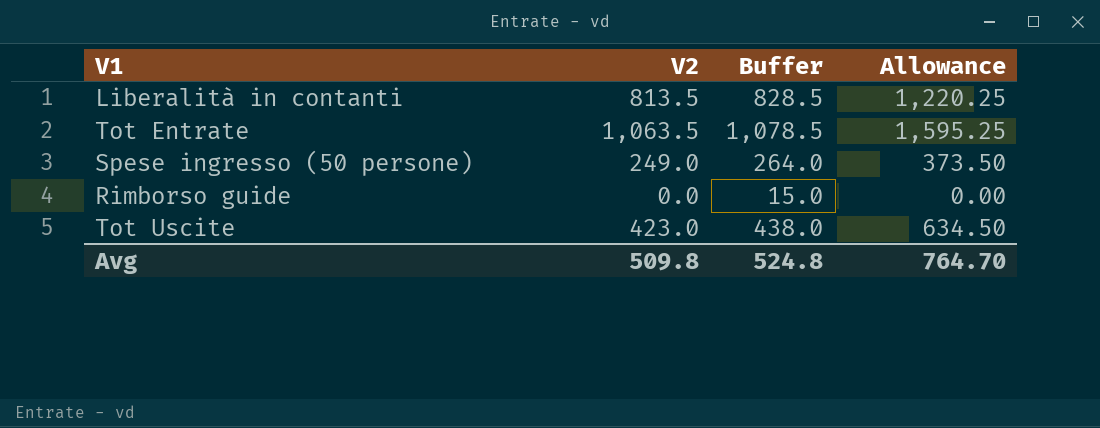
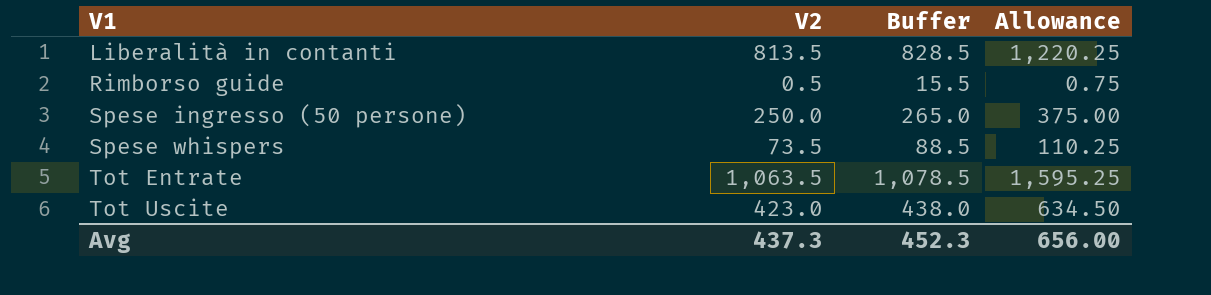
row order: none -> V1 ascending
Rimborso guide | V2: 0.0 -> 0.5
Rimborso guide | Buffer: 15.0 -> 15.5
Rimborso guide | Allowance: 0.00 -> 0.75
Spese ingresso (50 persone) | V2: 249.0 -> 250.0
Spese ingresso (50 persone) | Buffer: 264.0 -> 265.0
Spese ingresso (50 persone) | Allowance: 373.50 -> 375.00
row Spese whispers: none -> 73.5 | 88.5 | 110.25
Avg | V2: 509.8 -> 437.3
Avg | Buffer: 524.8 -> 452.3
Avg | Allowance: 764.70 -> 656.00

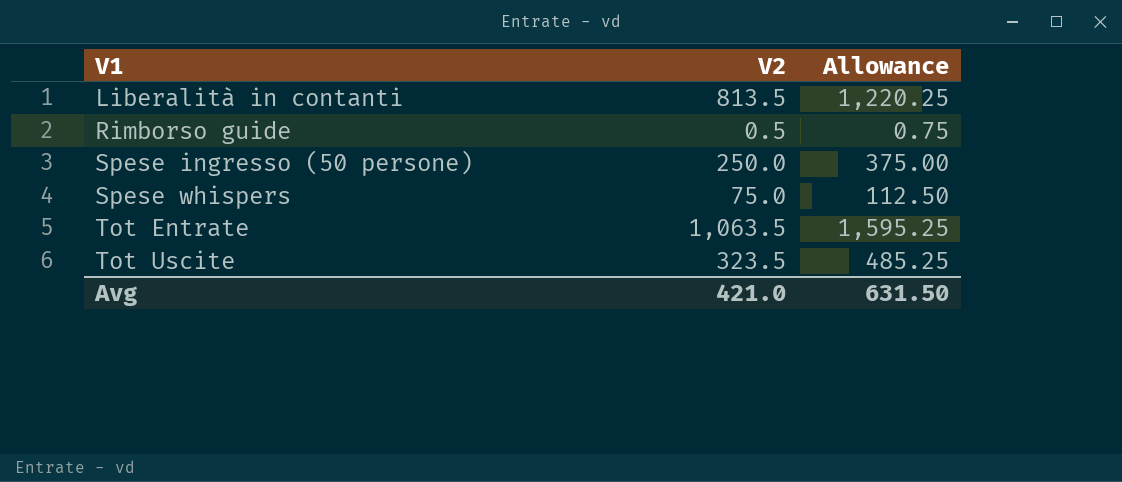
column Buffer | formula: [V2] + 15 -> none
Spese whispers | V2: 73.5 -> 75.0
Spese whispers | Allowance: 110.25 -> 112.50
Tot Uscite | V2: 423.0 -> 323.5
Tot Uscite | Allowance: 634.50 -> 485.25
Avg | V2: 437.3 -> 421.0
Avg | Allowance: 656.00 -> 631.50

